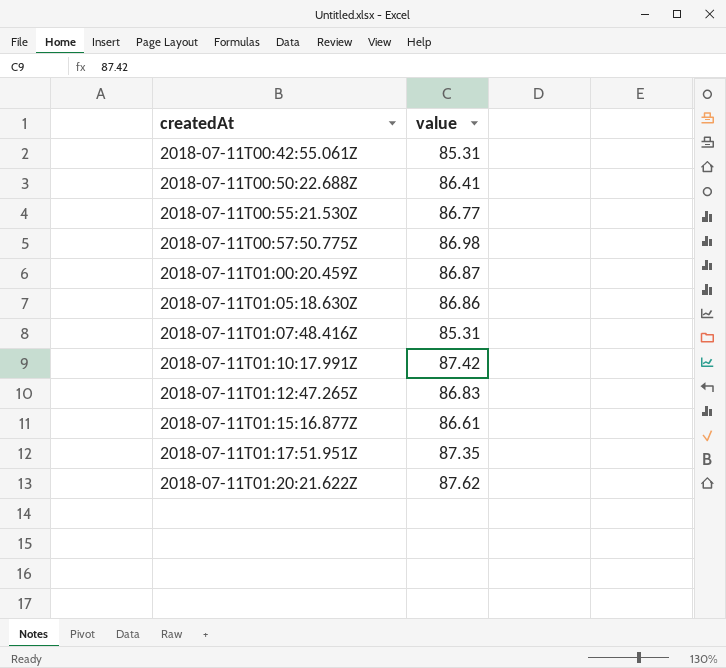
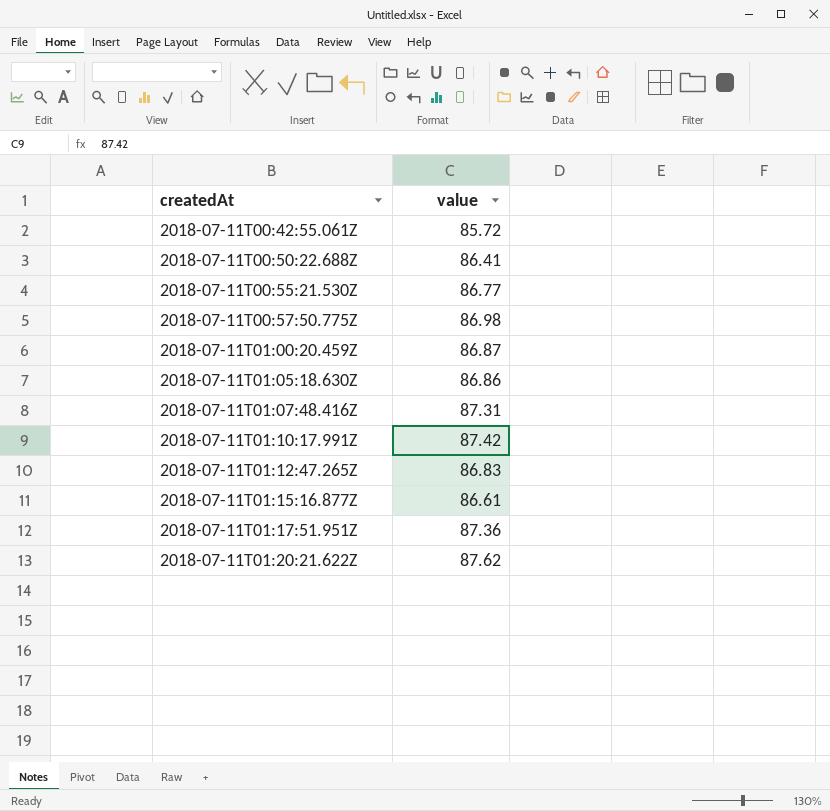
2018-07-11T00:42:55.061Z | value: 85.31 -> 85.72
2018-07-11T01:07:48.416Z | value: 85.31 -> 87.31
2018-07-11T01:17:51.951Z | value: 87.35 -> 87.36

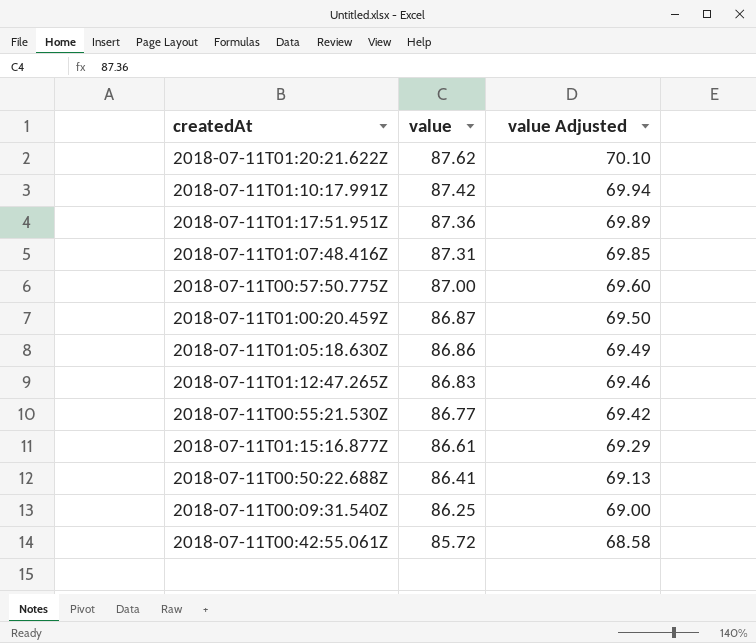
row order: createdAt ascending -> value descending
column value Adjusted | formula: none -> [value] * 0.8
2018-07-11T00:57:50.775Z | value: 86.98 -> 87.00
row 2018-07-11T00:09:31.540Z: none -> 86.25 | 69.00

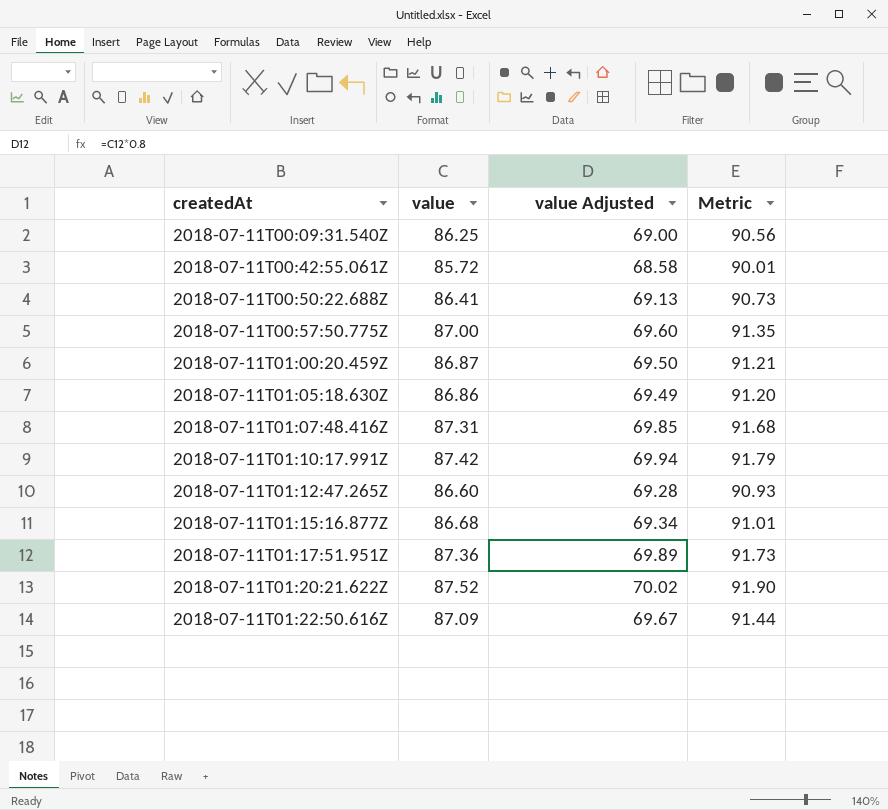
row order: value descending -> createdAt ascending
column Metric | formula: none -> [value] * 1.05
row 2018-07-11T00:55:21.530Z: 86.77 | 69.42 -> none
2018-07-11T01:12:47.265Z | value: 86.83 -> 86.60
2018-07-11T01:12:47.265Z | value Adjusted: 69.46 -> 69.28
2018-07-11T01:15:16.877Z | value: 86.61 -> 86.68
2018-07-11T01:15:16.877Z | value Adjusted: 69.29 -> 69.34
2018-07-11T01:20:21.622Z | value: 87.62 -> 87.52
2018-07-11T01:20:21.622Z | value Adjusted: 70.10 -> 70.02
row 2018-07-11T01:22:50.616Z: none -> 87.09 | 69.67 | 91.44

